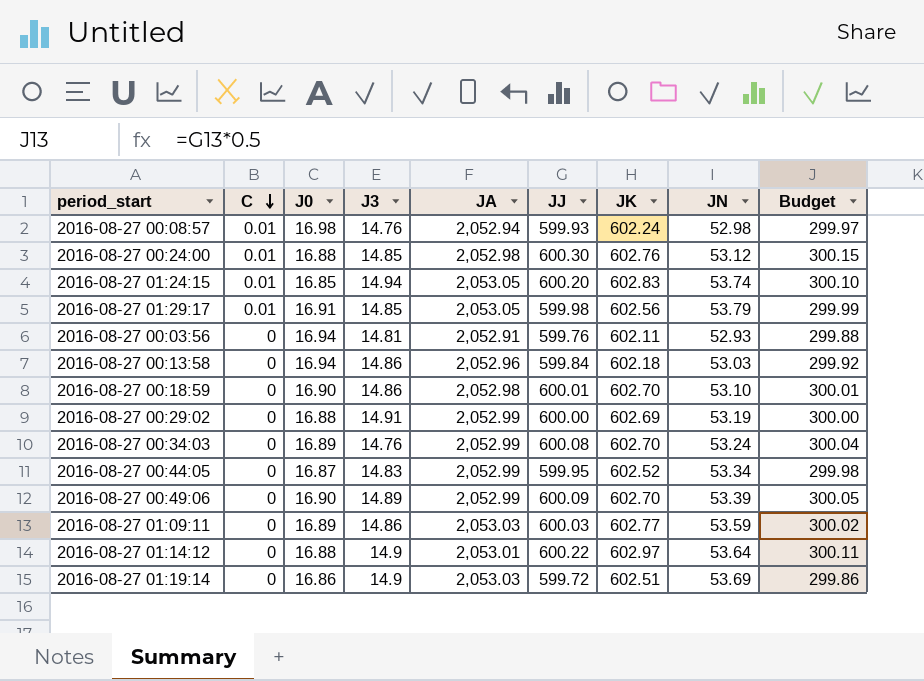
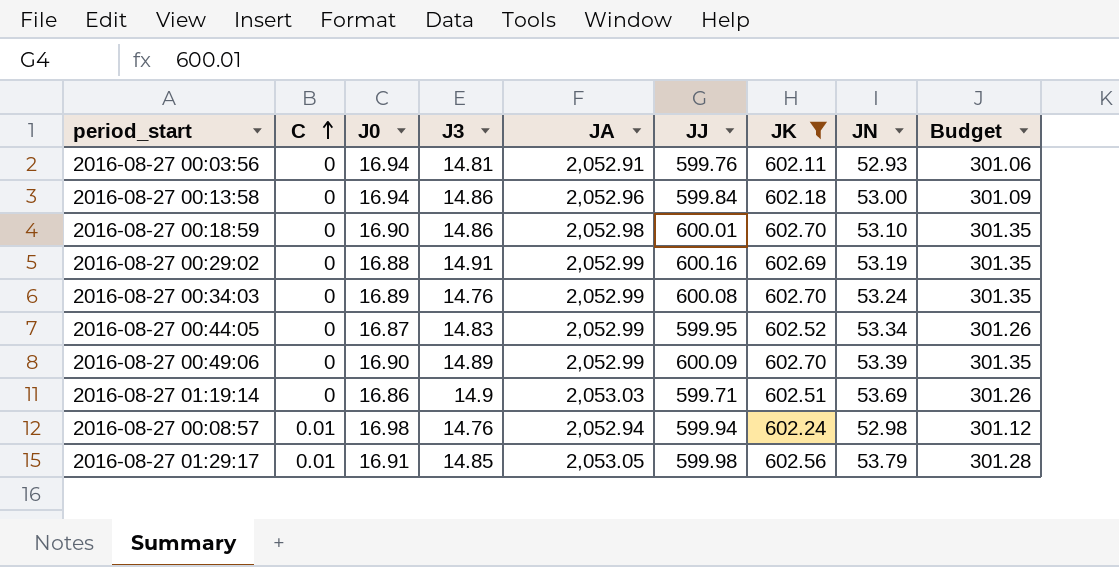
filter: none -> JK <= 602.70
row order: C descending -> C ascending
column Budget | formula: [JJ] * 0.5 -> [JK] * 0.5
2016-08-27 00:13:58 | JN: 53.03 -> 53.00
2016-08-27 00:29:02 | JJ: 600.00 -> 600.16
2016-08-27 01:19:14 | JJ: 599.72 -> 599.71
2016-08-27 00:08:57 | JJ: 599.93 -> 599.94

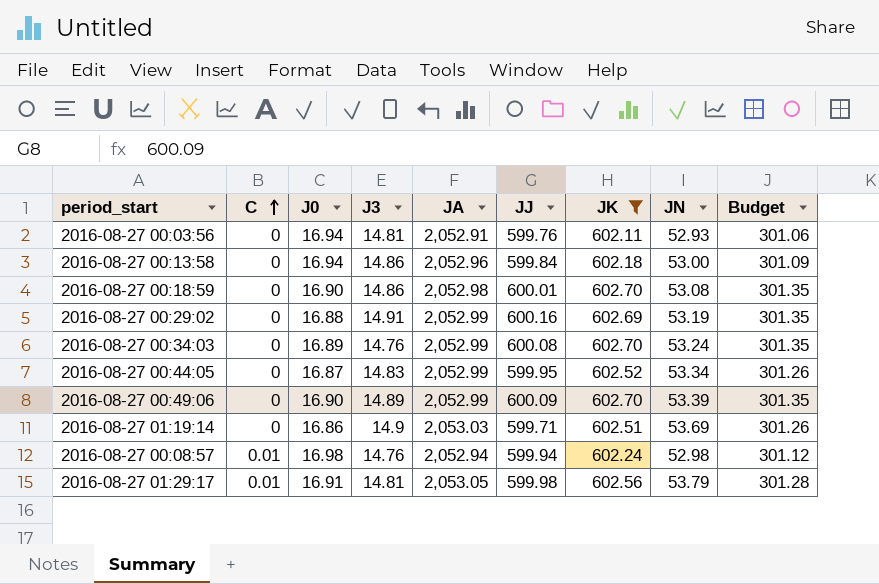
2016-08-27 00:18:59 | JN: 53.10 -> 53.08
2016-08-27 01:29:17 | J3: 14.85 -> 14.81

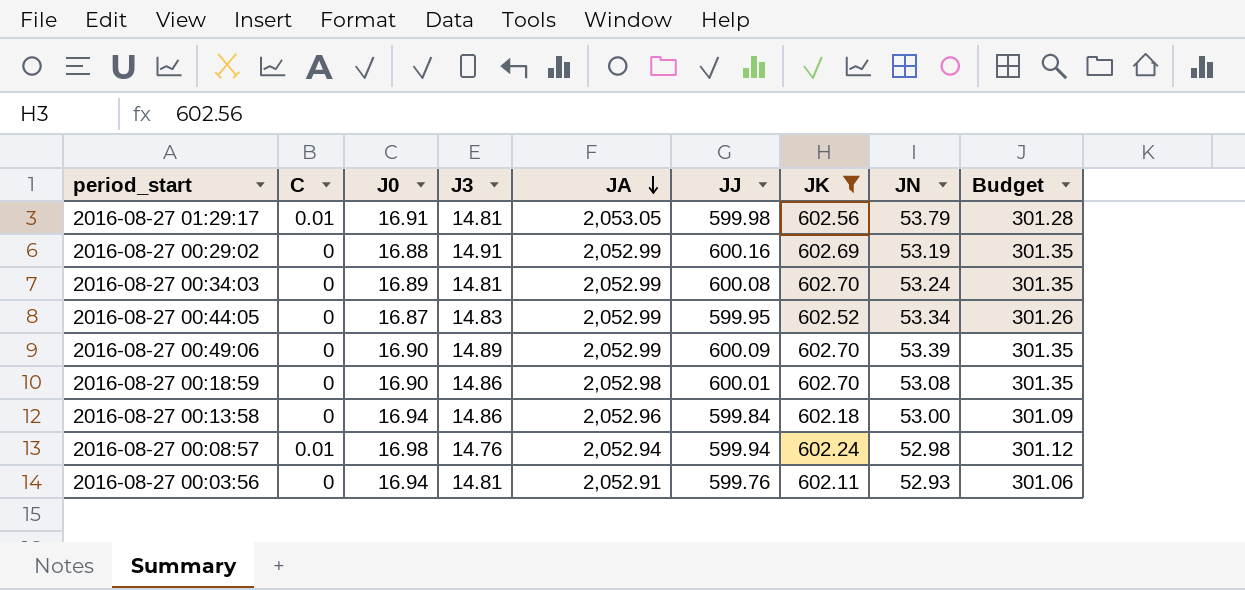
row order: C ascending -> JA descending
row 2016-08-27 01:19:14: 0 | 16.86 | 14.9 | 2,053.03 | 599.71 | 602.51 | 53.69 | 301.26 -> none
2016-08-27 00:34:03 | J3: 14.76 -> 14.81

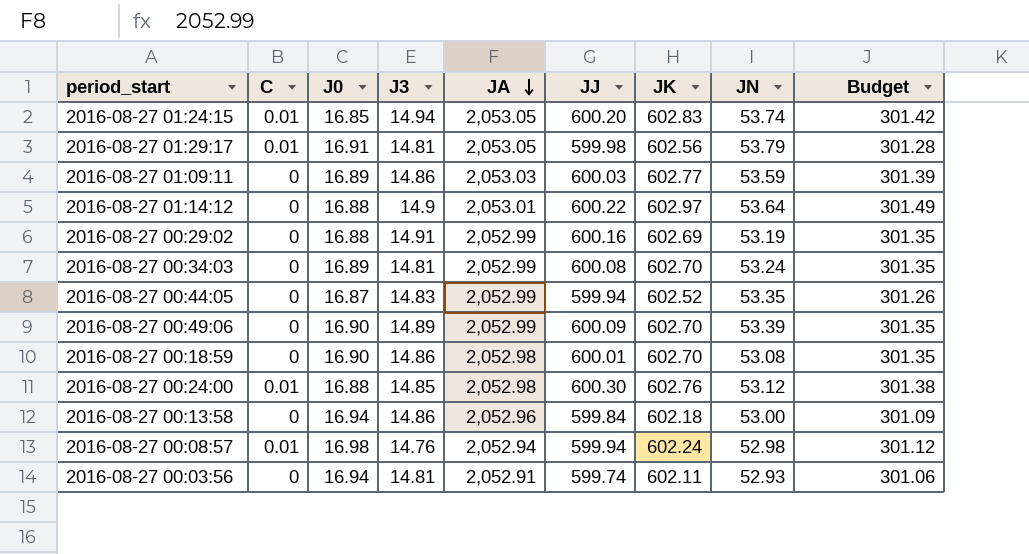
filter: JK <= 602.70 -> none
2016-08-27 00:44:05 | JJ: 599.95 -> 599.94
2016-08-27 00:44:05 | JN: 53.34 -> 53.35
2016-08-27 00:03:56 | JJ: 599.76 -> 599.74

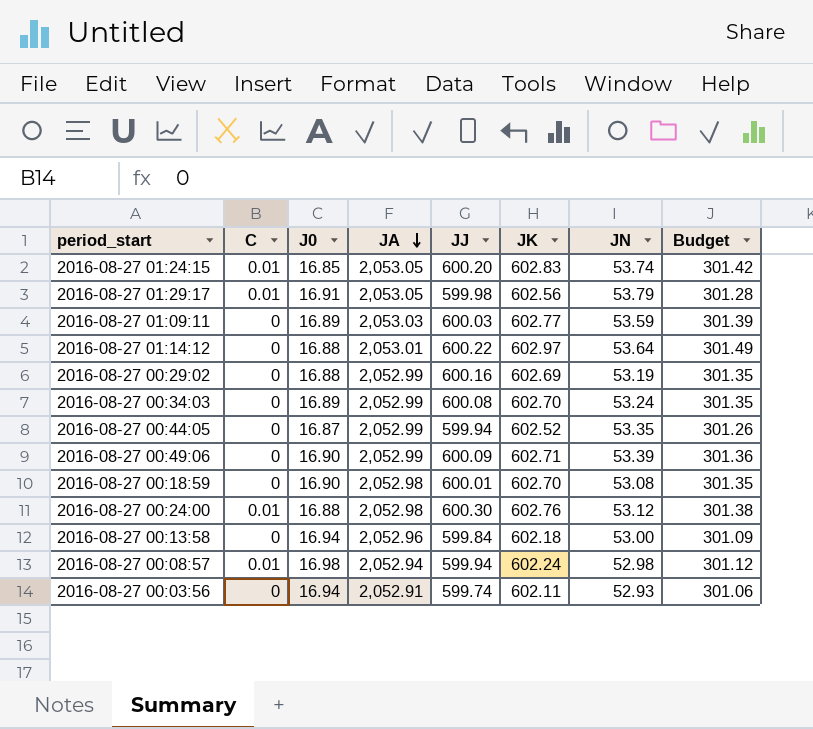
column J3 | position: 4 -> none
2016-08-27 00:49:06 | JK: 602.70 -> 602.71
2016-08-27 00:49:06 | Budget: 301.35 -> 301.36

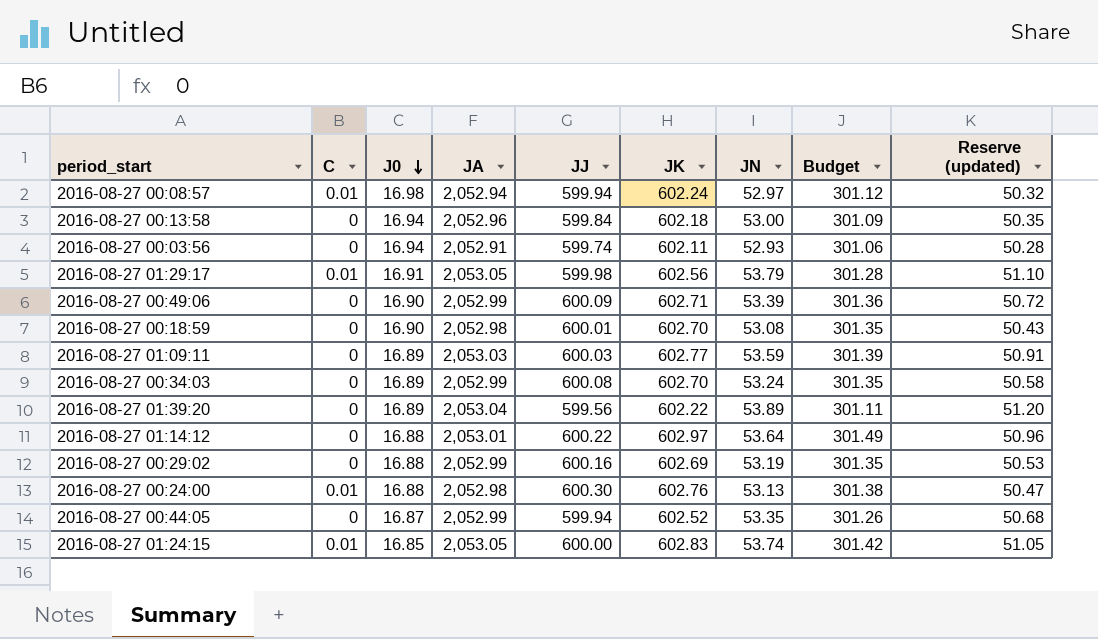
row order: JA descending -> J0 descending
column Reserve (updated) | formula: none -> [JN] * 0.95
2016-08-27 00:08:57 | JN: 52.98 -> 52.97
row 2016-08-27 01:39:20: none -> 0 | 16.89 | 2,053.04 | 599.56 | 602.22 | 53.89 | 301.11 | 51.20
2016-08-27 00:24:00 | JN: 53.12 -> 53.13
2016-08-27 01:24:15 | JJ: 600.20 -> 600.00

